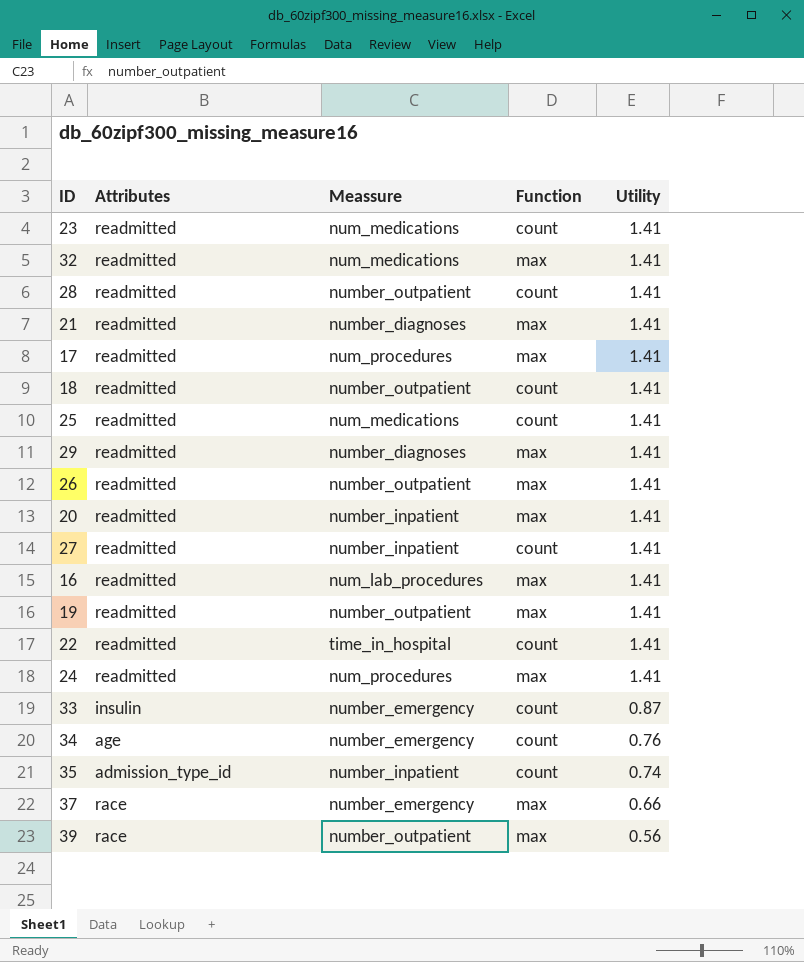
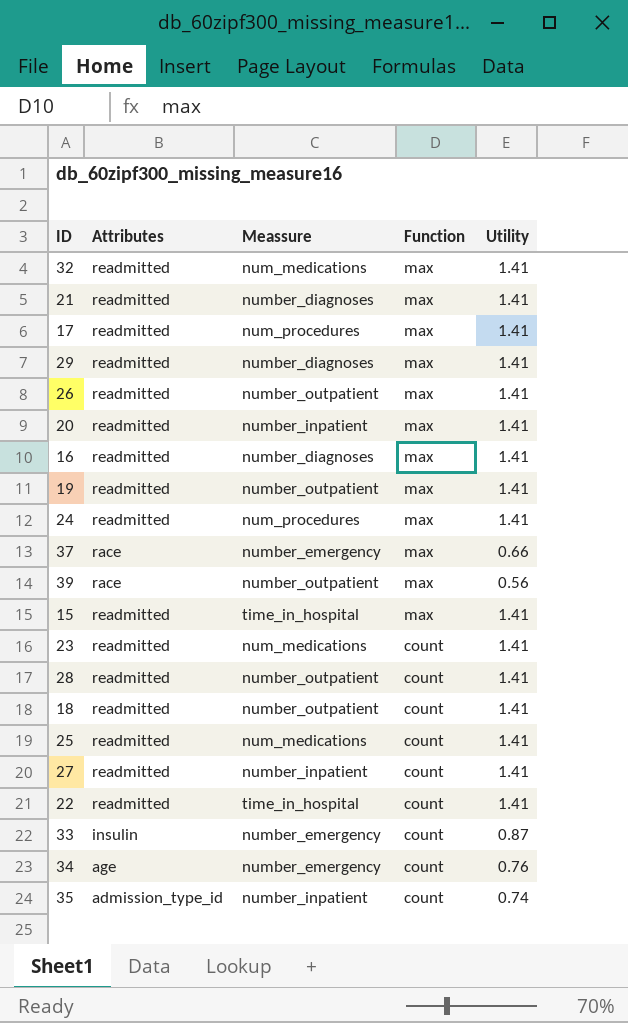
row order: Utility descending -> Function descending
16 | Meassure: num_lab_procedures -> number_diagnoses
row 15: none -> readmitted | time_in_hospital | max | 1.41

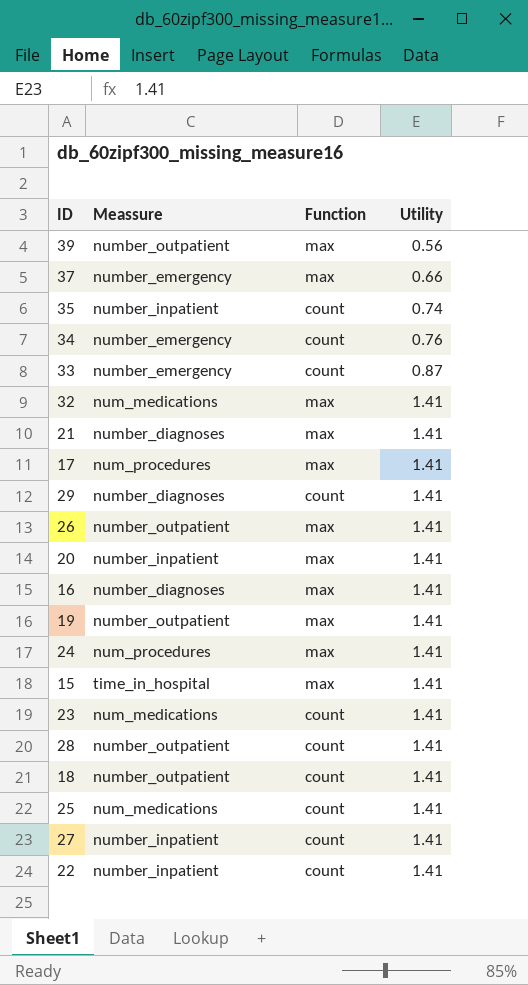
row order: Function descending -> Utility ascending
column Attributes | position: 2 -> none
29 | Function: max -> count
22 | Meassure: time_in_hospital -> number_inpatient

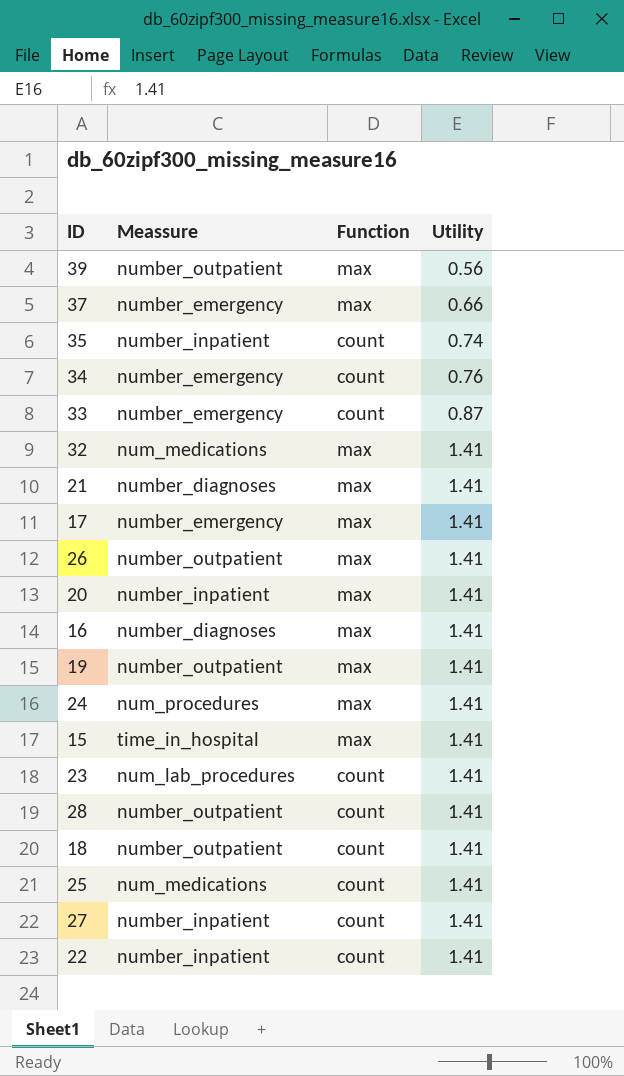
row 29: number_diagnoses | count | 1.41 -> none
17 | Meassure: num_procedures -> number_emergency
23 | Meassure: num_medications -> num_lab_procedures

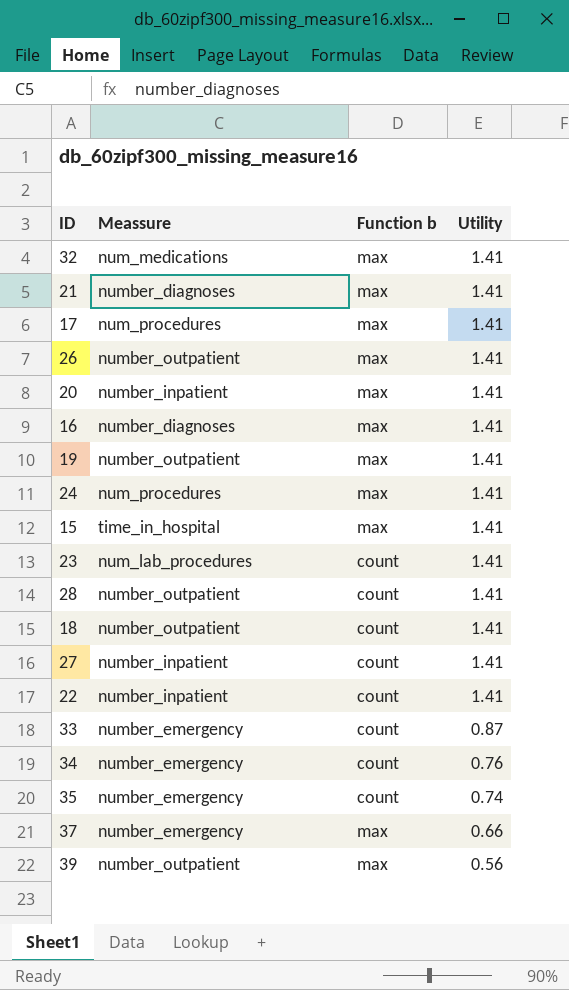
row order: Utility ascending -> Utility descending
column name: Function -> Function b
row 25: num_medications | count | 1.41 -> none
17 | Meassure: number_emergency -> num_procedures
35 | Meassure: number_inpatient -> number_emergency

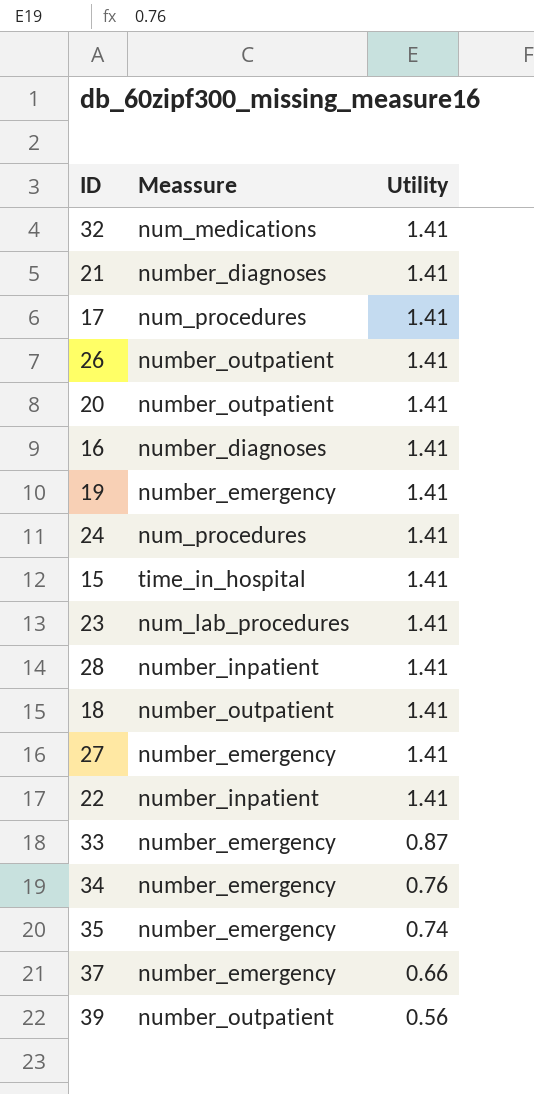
column Function b | position: 3 -> none
20 | Meassure: number_inpatient -> number_outpatient
19 | Meassure: number_outpatient -> number_emergency
28 | Meassure: number_outpatient -> number_inpatient
27 | Meassure: number_inpatient -> number_emergency

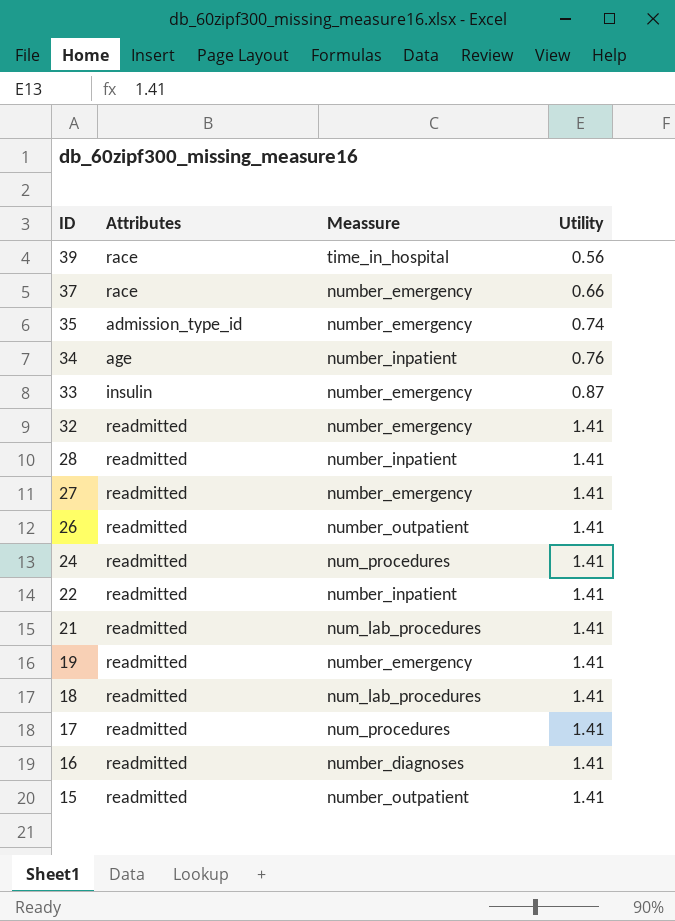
row order: Utility descending -> ID descending
column Attributes | position: none -> 2
row 20: number_outpatient | 1.41 -> none
row 23: num_lab_procedures | 1.41 -> none
39 | Meassure: number_outpatient -> time_in_hospital
34 | Meassure: number_emergency -> number_inpatient
32 | Meassure: num_medications -> number_emergency
21 | Meassure: number_diagnoses -> num_lab_procedures
18 | Meassure: number_outpatient -> num_lab_procedures
15 | Meassure: time_in_hospital -> number_outpatient

